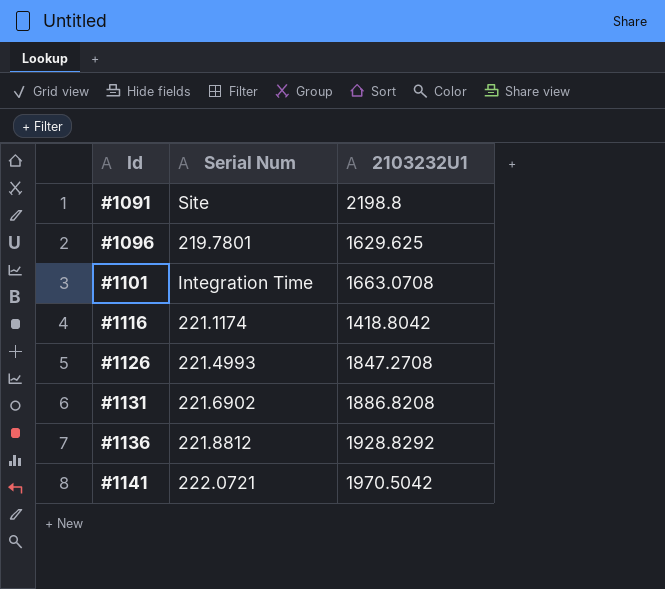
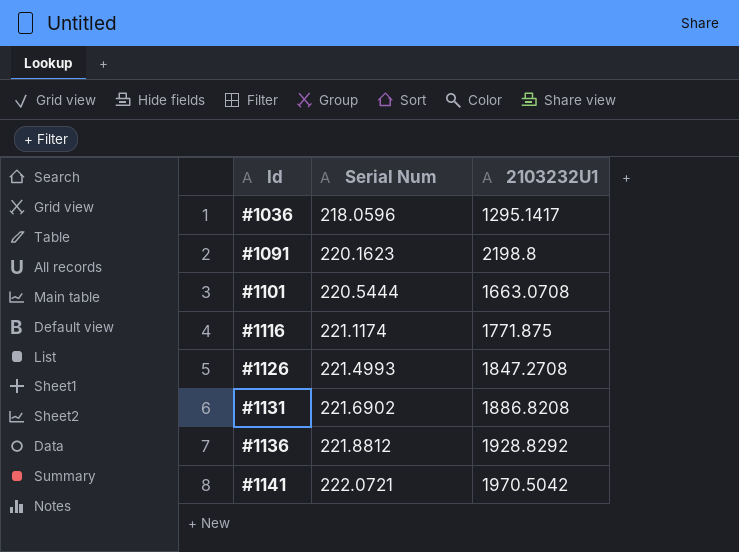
row #1096: 219.7801 | 1629.625 -> none
row #1036: none -> 218.0596 | 1295.1417
#1091 | Serial Num: Site -> 220.1623
#1101 | Serial Num: Integration Time -> 220.5444
#1116 | 2103232U1: 1418.8042 -> 1771.875

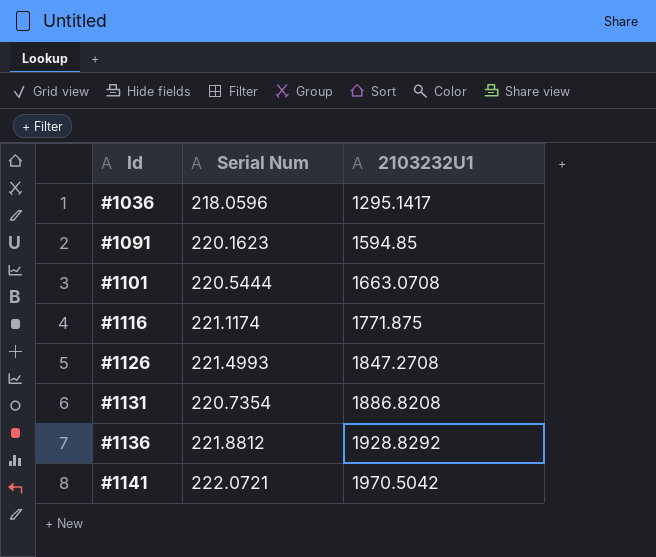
#1091 | 2103232U1: 2198.8 -> 1594.85
#1131 | Serial Num: 221.6902 -> 220.7354

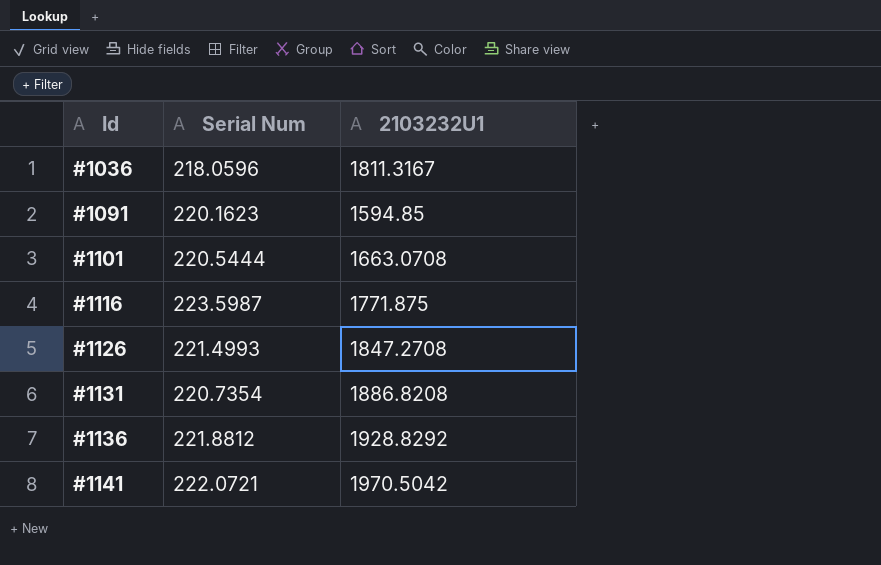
#1036 | 2103232U1: 1295.1417 -> 1811.3167
#1116 | Serial Num: 221.1174 -> 223.5987

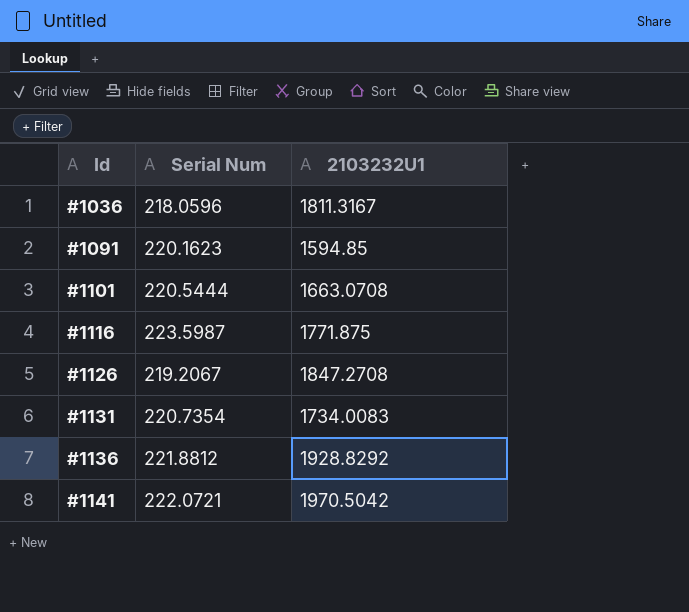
#1126 | Serial Num: 221.4993 -> 219.2067
#1131 | 2103232U1: 1886.8208 -> 1734.0083

